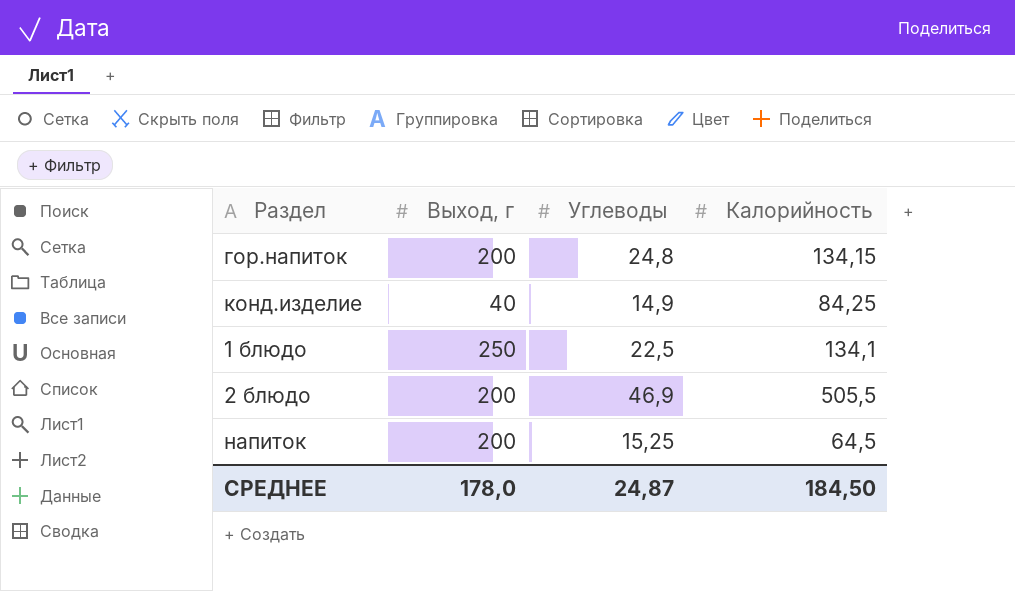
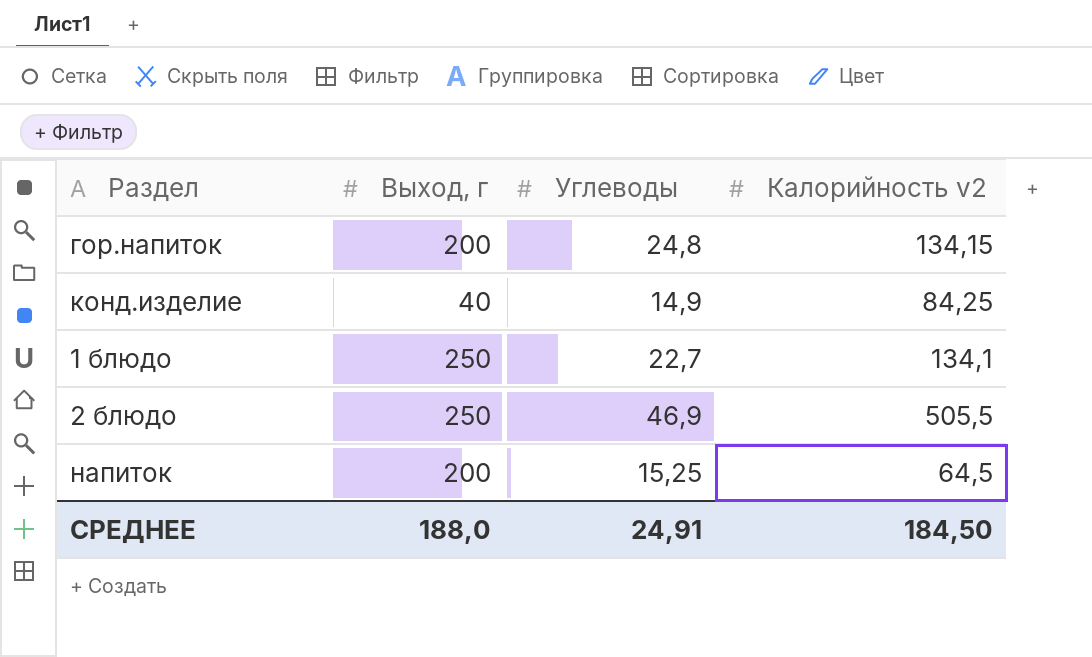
column name: Калорийность -> Калорийность v2
1 блюдо | Углеводы: 22,5 -> 22,7
2 блюдо | Выход, г: 200 -> 250
СРЕДНЕЕ | Выход, г: 178,0 -> 188,0
СРЕДНЕЕ | Углеводы: 24,87 -> 24,91

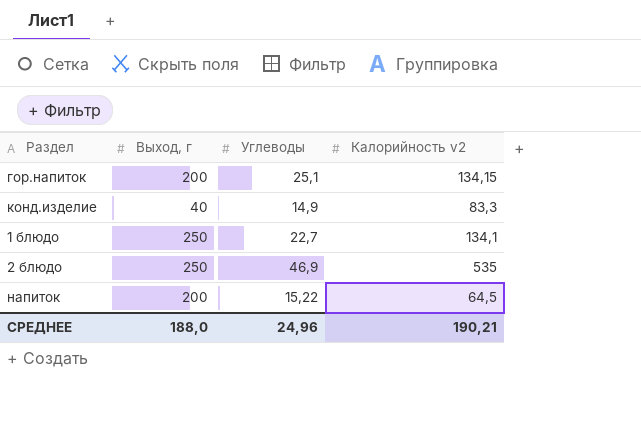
гор.напиток | Углеводы: 24,8 -> 25,1
конд.изделие | Калорийность v2: 84,25 -> 83,3
2 блюдо | Калорийность v2: 505,5 -> 535
напиток | Углеводы: 15,25 -> 15,22
СРЕДНЕЕ | Углеводы: 24,91 -> 24,96
СРЕДНЕЕ | Калорийность v2: 184,50 -> 190,21

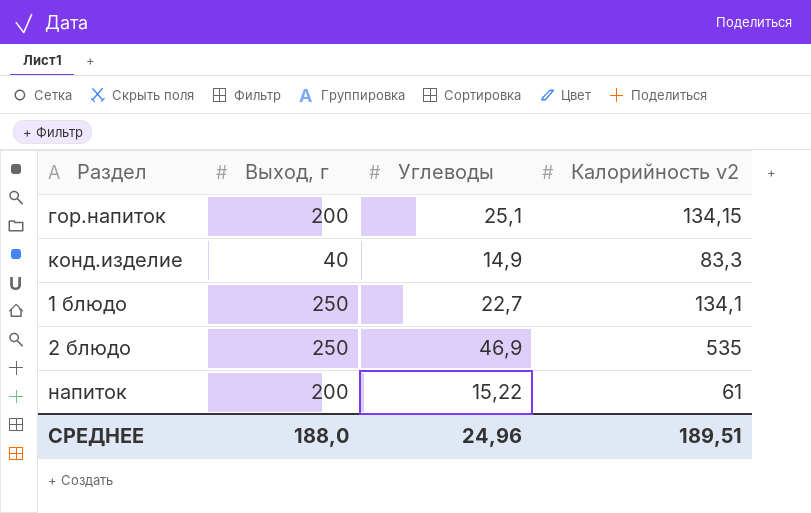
напиток | Калорийность v2: 64,5 -> 61
СРЕДНЕЕ | Калорийность v2: 190,21 -> 189,51

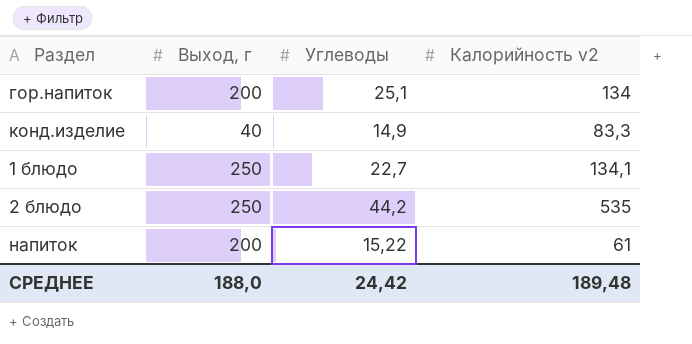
гор.напиток | Калорийность v2: 134,15 -> 134
2 блюдо | Углеводы: 46,9 -> 44,2
СРЕДНЕЕ | Углеводы: 24,96 -> 24,42
СРЕДНЕЕ | Калорийность v2: 189,51 -> 189,48

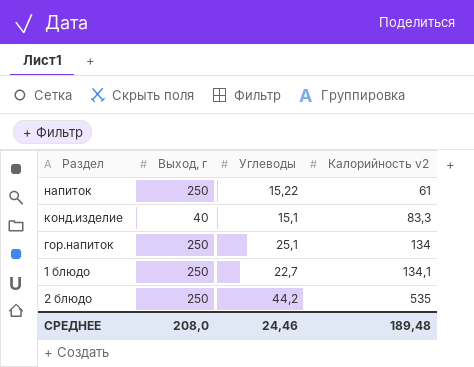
row order: none -> Калорийность v2 ascending
напиток | Выход, г: 200 -> 250
конд.изделие | Углеводы: 14,9 -> 15,1
гор.напиток | Выход, г: 200 -> 250
СРЕДНЕЕ | Выход, г: 188,0 -> 208,0
СРЕДНЕЕ | Углеводы: 24,42 -> 24,46

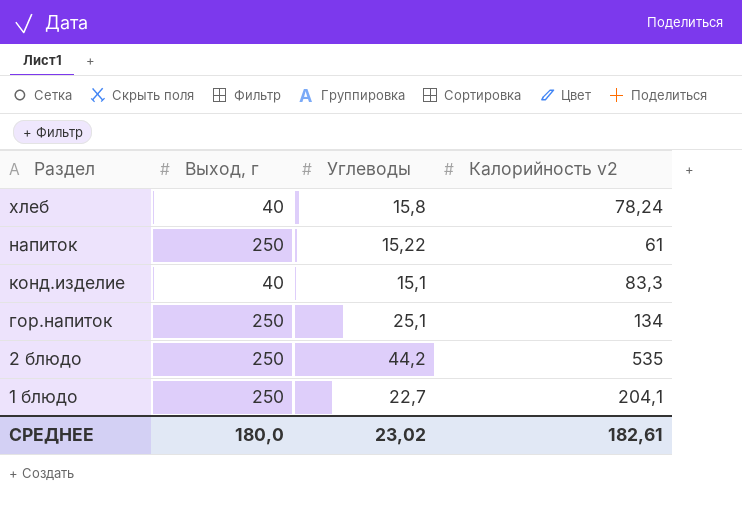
row order: Калорийность v2 ascending -> Раздел descending
row хлеб: none -> 40 | 15,8 | 78,24
1 блюдо | Калорийность v2: 134,1 -> 204,1
СРЕДНЕЕ | Выход, г: 208,0 -> 180,0
СРЕДНЕЕ | Углеводы: 24,46 -> 23,02
СРЕДНЕЕ | Калорийность v2: 189,48 -> 182,61

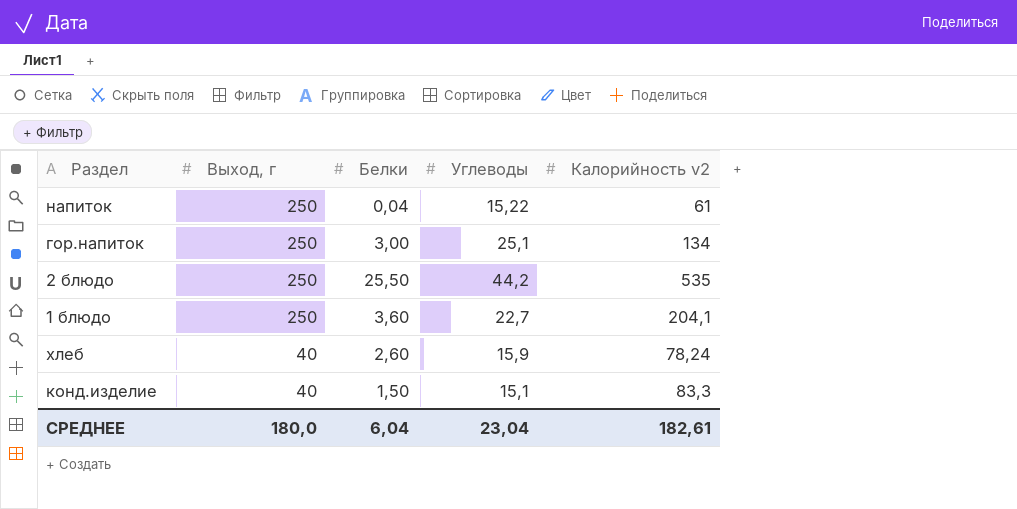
row order: Раздел descending -> Выход, г descending
column Белки | position: none -> 3
хлеб | Углеводы: 15,8 -> 15,9
СРЕДНЕЕ | Углеводы: 23,02 -> 23,04

